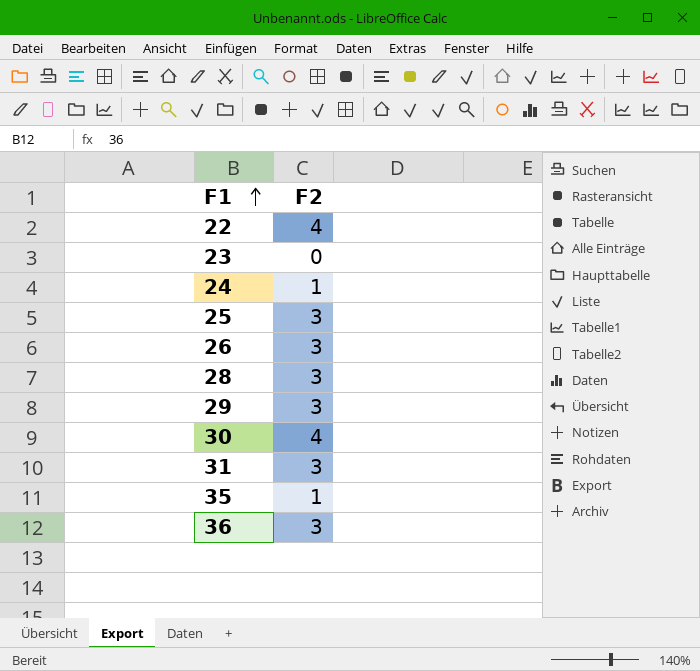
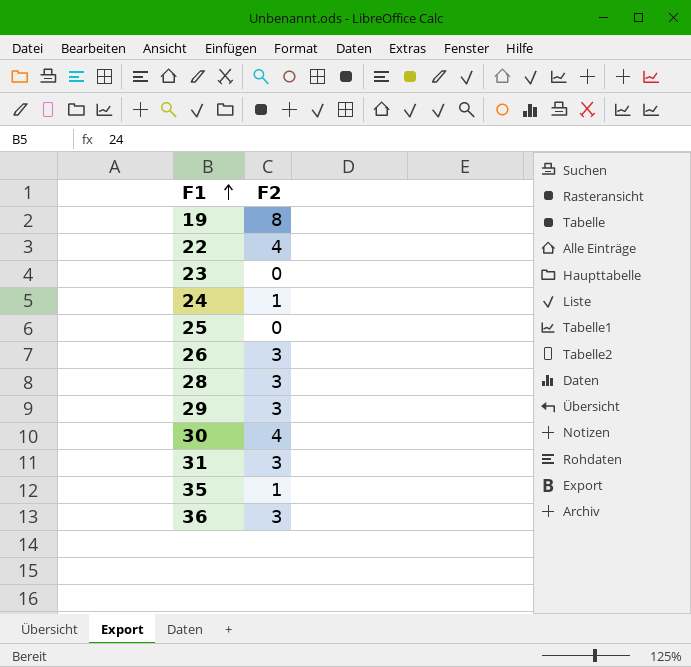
row 19: none -> 8
25 | F2: 3 -> 0

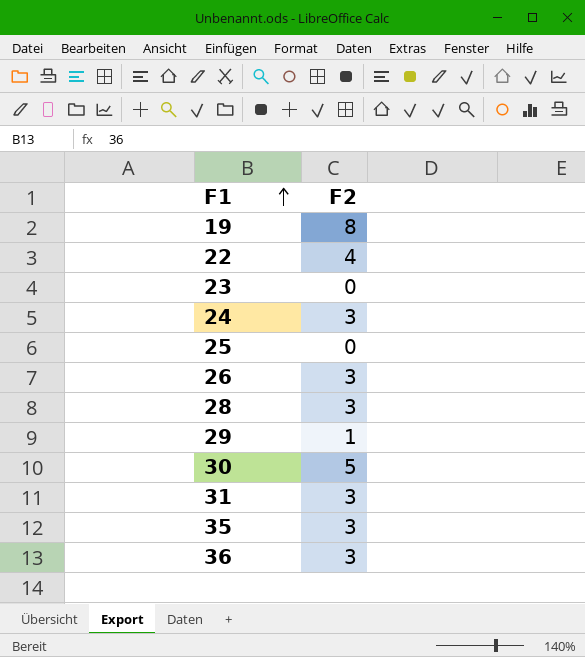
24 | F2: 1 -> 3
29 | F2: 3 -> 1
30 | F2: 4 -> 5
35 | F2: 1 -> 3

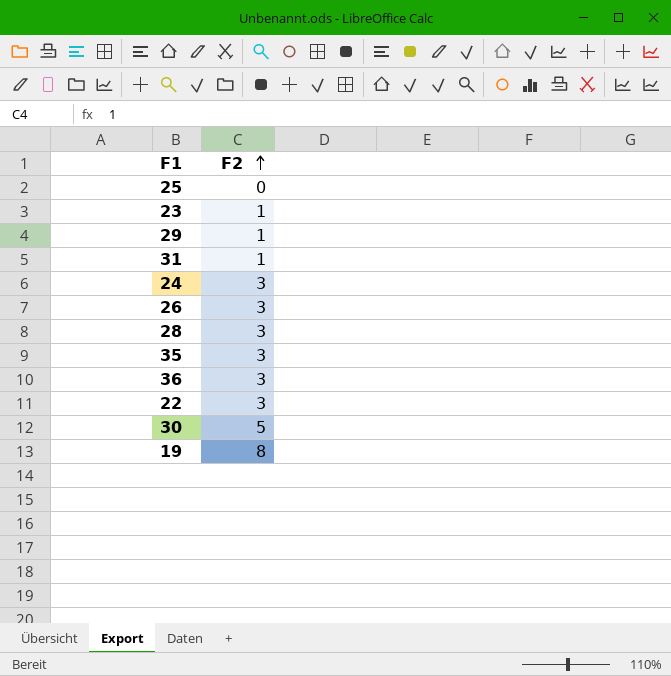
row order: F1 ascending -> F2 ascending
23 | F2: 0 -> 1
31 | F2: 3 -> 1
22 | F2: 4 -> 3

